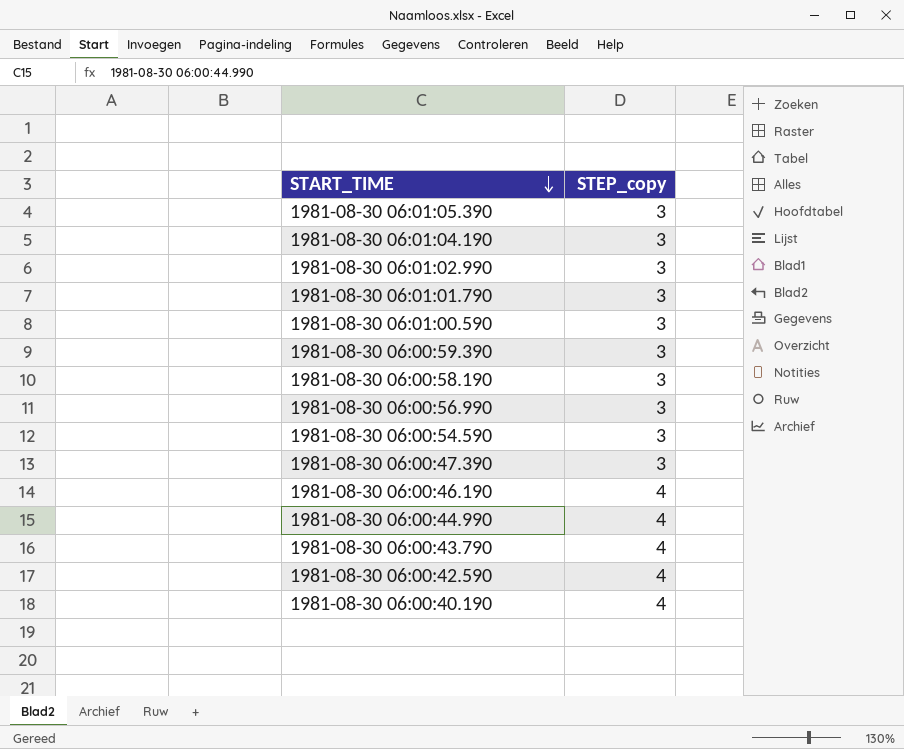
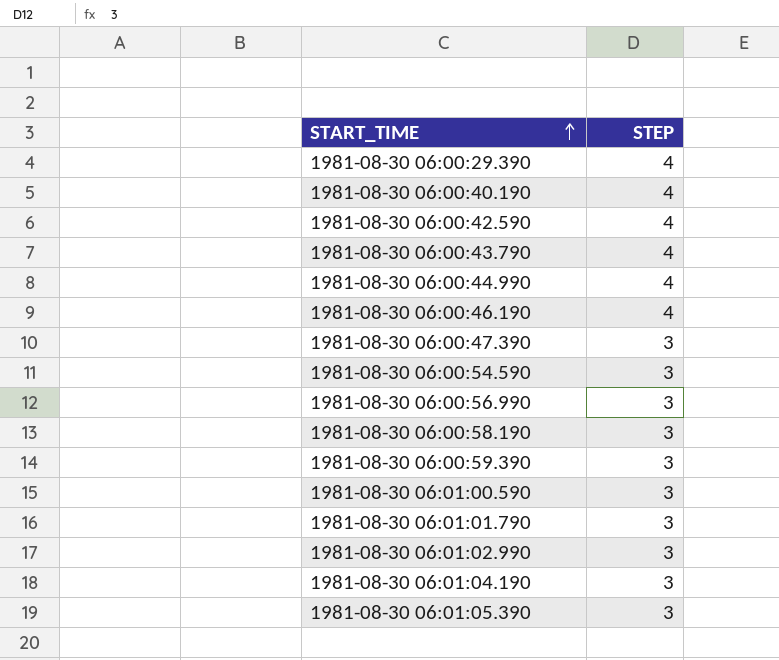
row order: START_TIME descending -> START_TIME ascending
column name: STEP_copy -> STEP
row 1981-08-30 06:00:29.390: none -> 4

